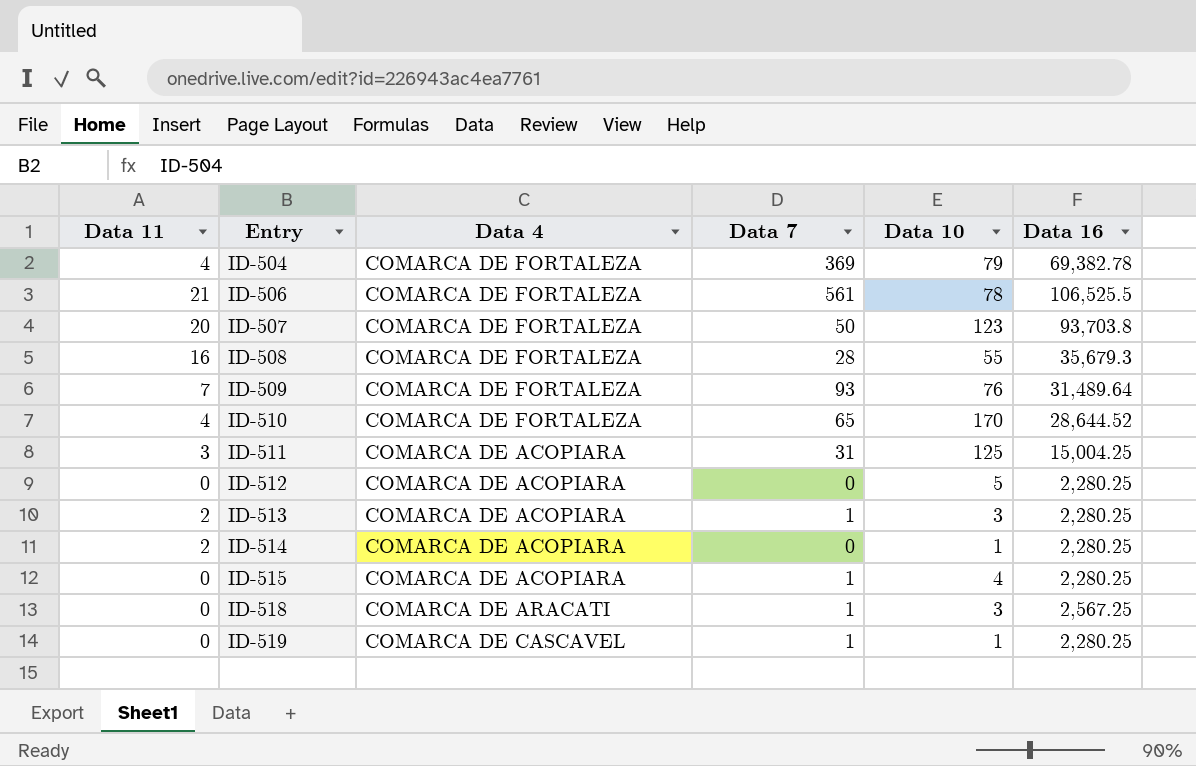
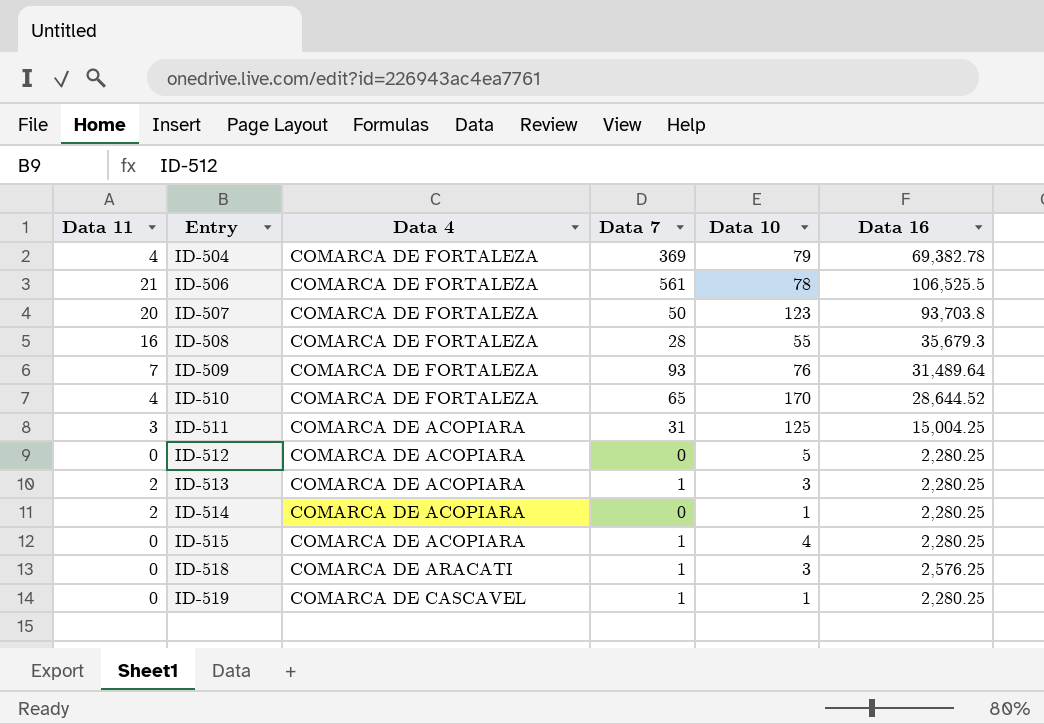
ID-518 | Data 16: 2,567.25 -> 2,576.25

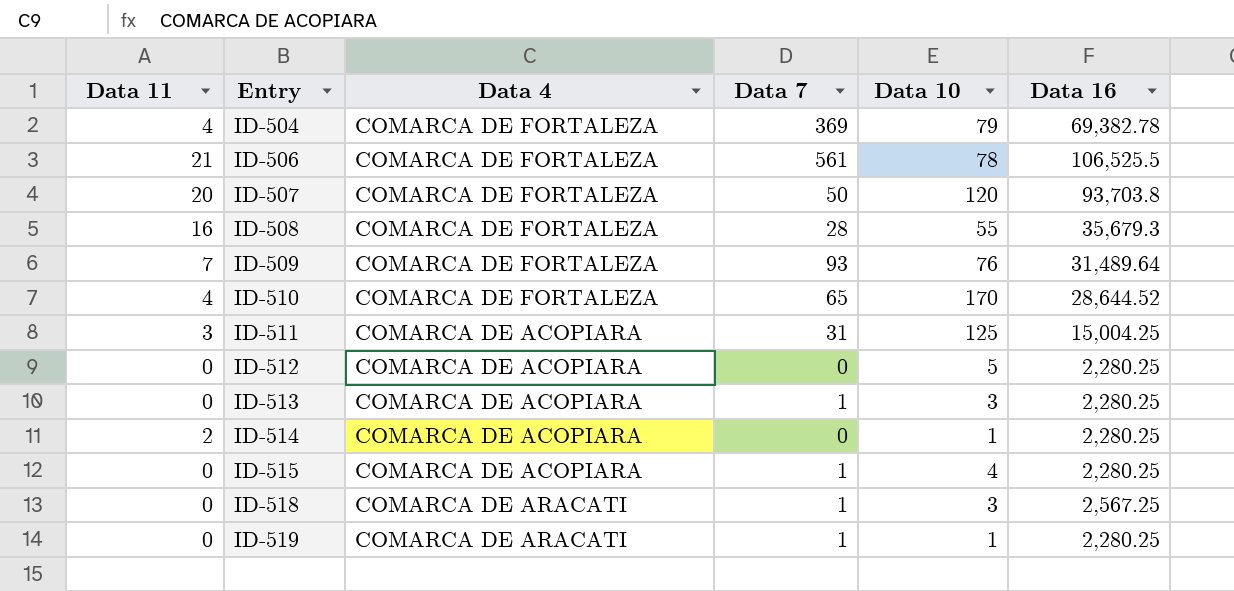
ID-507 | Data 10: 123 -> 120
ID-513 | Data 11: 2 -> 0
ID-518 | Data 16: 2,576.25 -> 2,567.25
ID-519 | Data 4: COMARCA DE CASCAVEL -> COMARCA DE ARACATI

